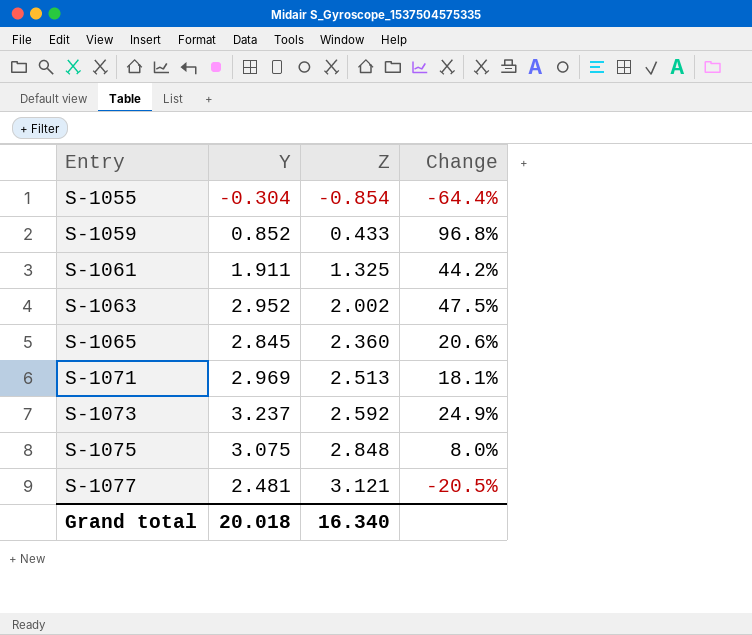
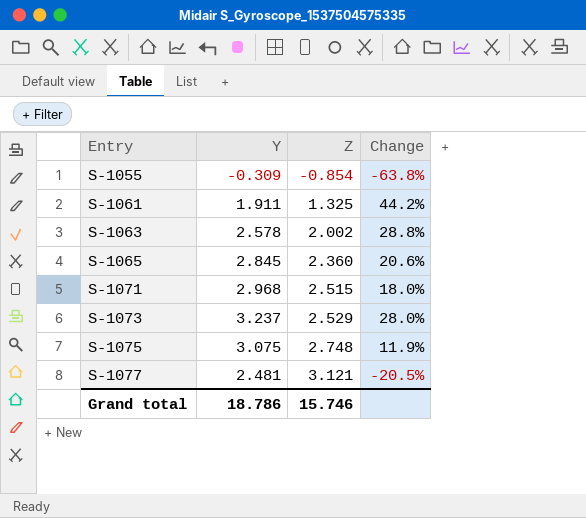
row S-1059: 0.852 | 0.433 | 96.8% -> none
S-1055 | Y: -0.304 -> -0.309
S-1055 | Change: -64.4% -> -63.8%
S-1063 | Y: 2.952 -> 2.578
S-1063 | Change: 47.5% -> 28.8%
S-1071 | Y: 2.969 -> 2.968
S-1071 | Z: 2.513 -> 2.515
S-1071 | Change: 18.1% -> 18.0%
S-1073 | Z: 2.592 -> 2.529
S-1073 | Change: 24.9% -> 28.0%
S-1075 | Z: 2.848 -> 2.748
S-1075 | Change: 8.0% -> 11.9%
Grand total | Y: 20.018 -> 18.786
Grand total | Z: 16.340 -> 15.746

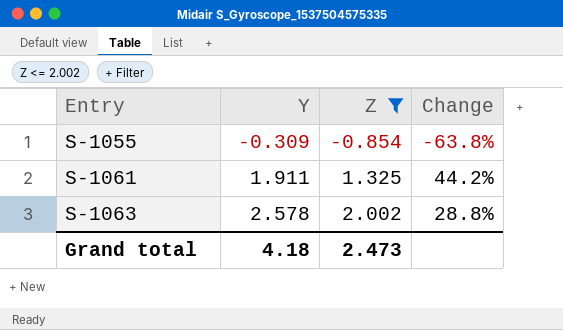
filter: none -> Z <= 2.002
Grand total | Y: 18.786 -> 4.18
Grand total | Z: 15.746 -> 2.473

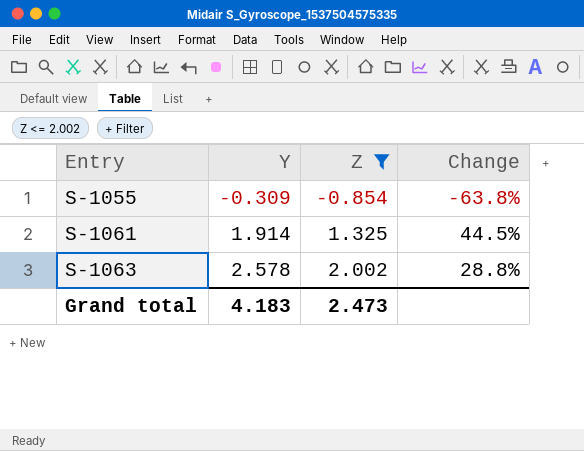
S-1061 | Y: 1.911 -> 1.914
S-1061 | Change: 44.2% -> 44.5%
Grand total | Y: 4.18 -> 4.183

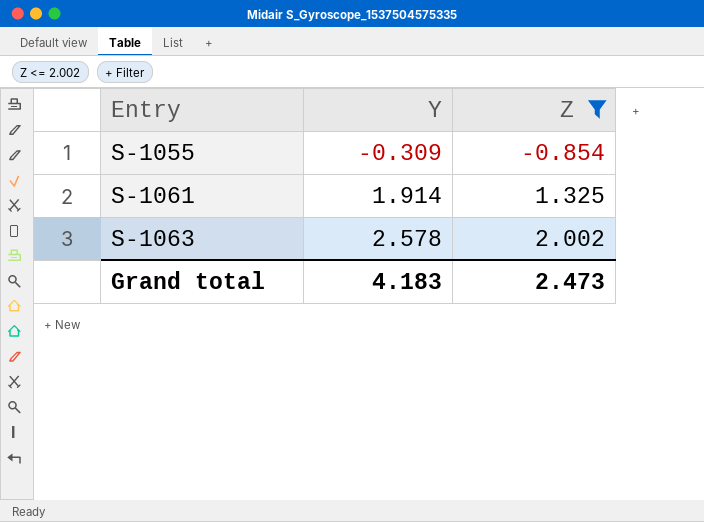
column Change | formula: ([Y] - [Z]) / [Z] -> none

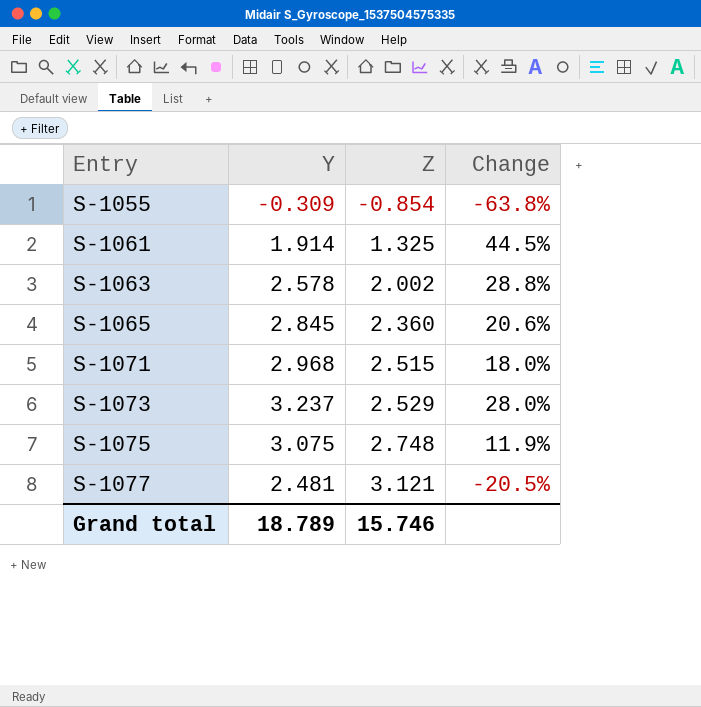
filter: Z <= 2.002 -> none
column Change | formula: none -> ([Y] - [Z]) / [Z]
Grand total | Y: 4.183 -> 18.789
Grand total | Z: 2.473 -> 15.746

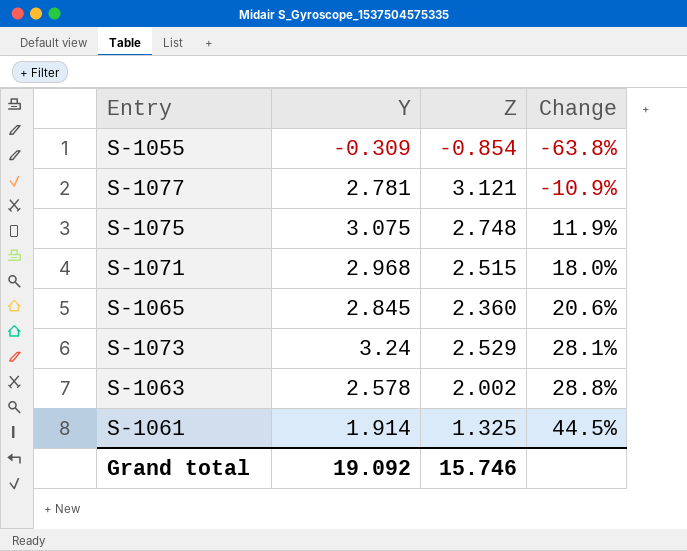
row order: Entry ascending -> Change ascending
S-1077 | Y: 2.481 -> 2.781
S-1077 | Change: -20.5% -> -10.9%
S-1073 | Y: 3.237 -> 3.24
S-1073 | Change: 28.0% -> 28.1%
Grand total | Y: 18.789 -> 19.092

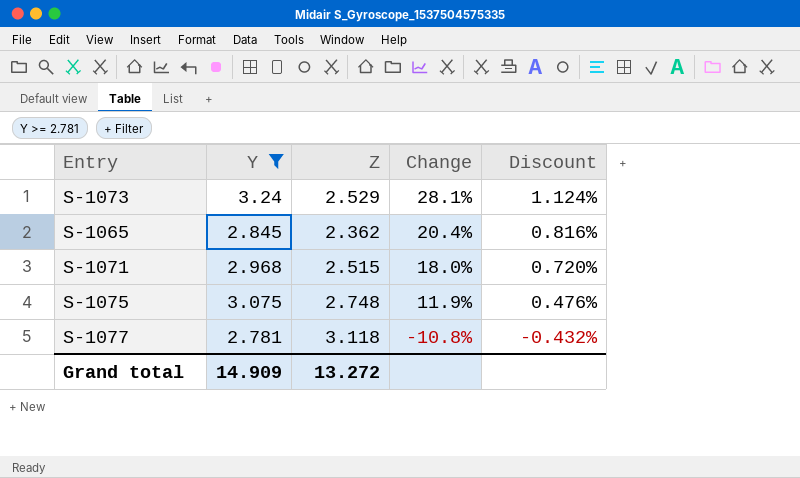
filter: none -> Y >= 2.781
row order: Change ascending -> Change descending
column Discount | formula: none -> [Change] * 0.04
S-1065 | Z: 2.360 -> 2.362
S-1065 | Change: 20.6% -> 20.4%
S-1077 | Z: 3.121 -> 3.118
S-1077 | Change: -10.9% -> -10.8%
Grand total | Y: 19.092 -> 14.909
Grand total | Z: 15.746 -> 13.272

